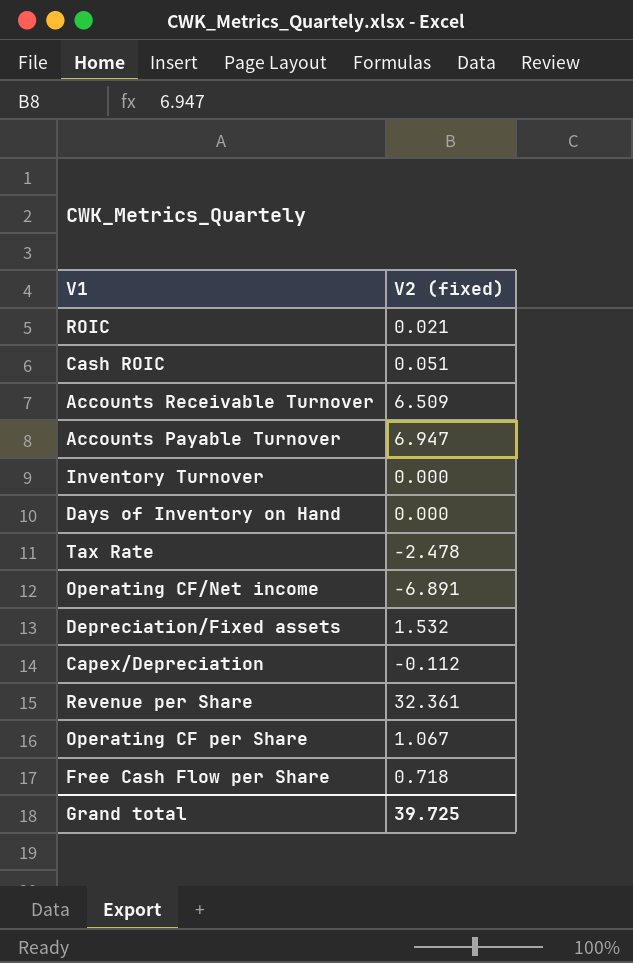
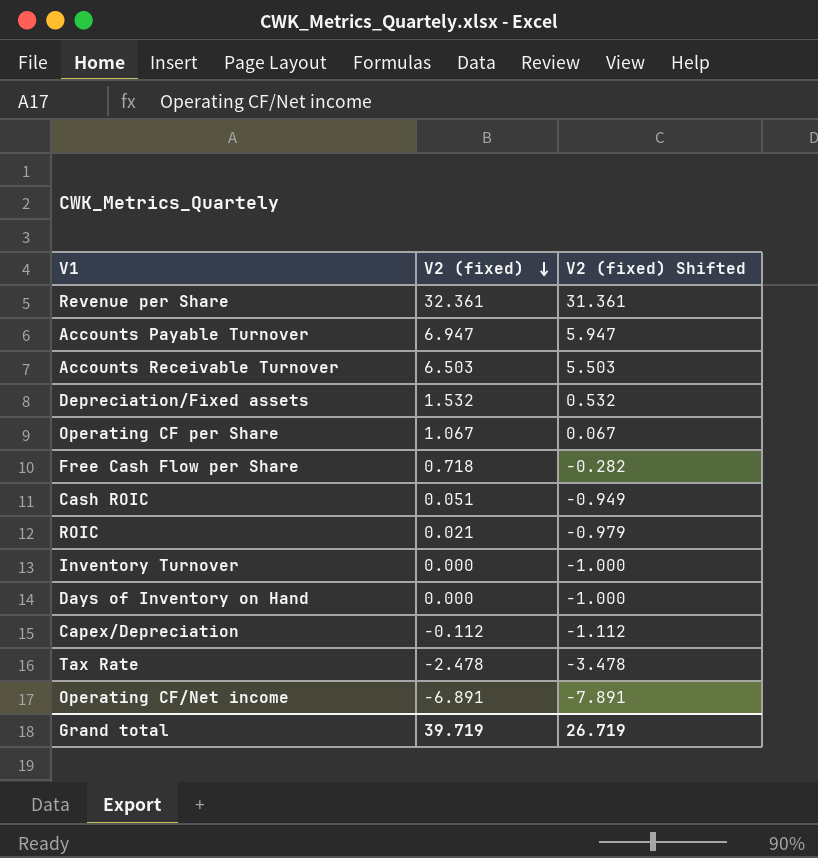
row order: none -> V2 (fixed) descending
column V2 (fixed) Shifted | formula: none -> [V2 (fixed)] - 1
Accounts Receivable Turnover | V2 (fixed): 6.509 -> 6.503
Grand total | V2 (fixed): 39.725 -> 39.719

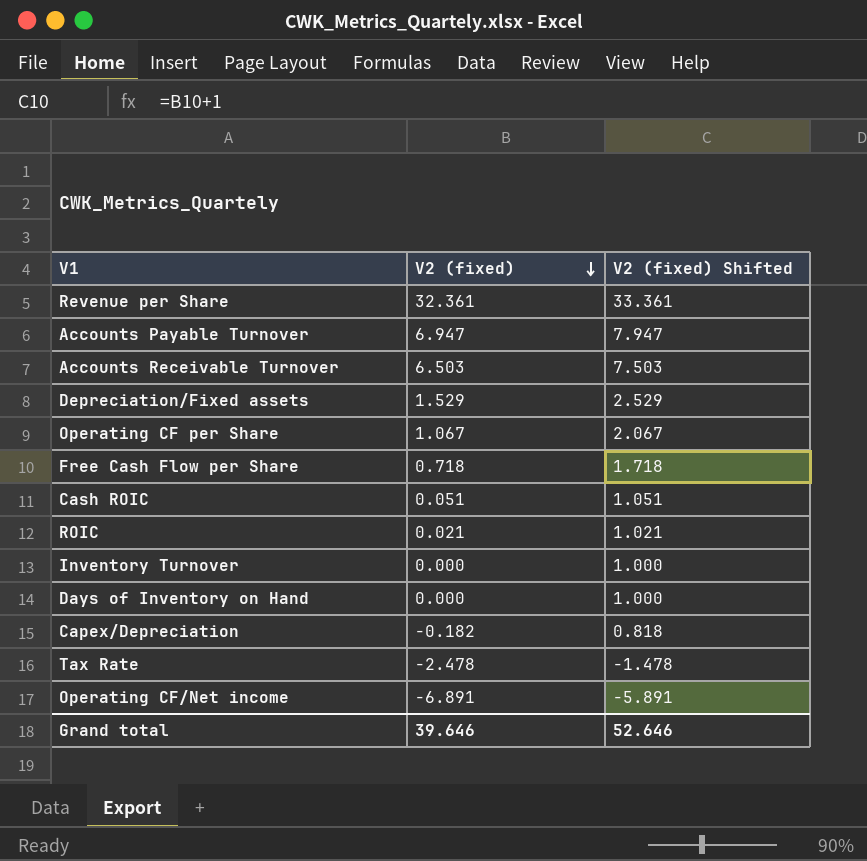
column V2 (fixed) Shifted | formula: [V2 (fixed)] - 1 -> [V2 (fixed)] + 1
Depreciation/Fixed assets | V2 (fixed): 1.532 -> 1.529
Capex/Depreciation | V2 (fixed): -0.112 -> -0.182
Grand total | V2 (fixed): 39.719 -> 39.646
Grand total | V2 (fixed) Shifted: 26.719 -> 52.646

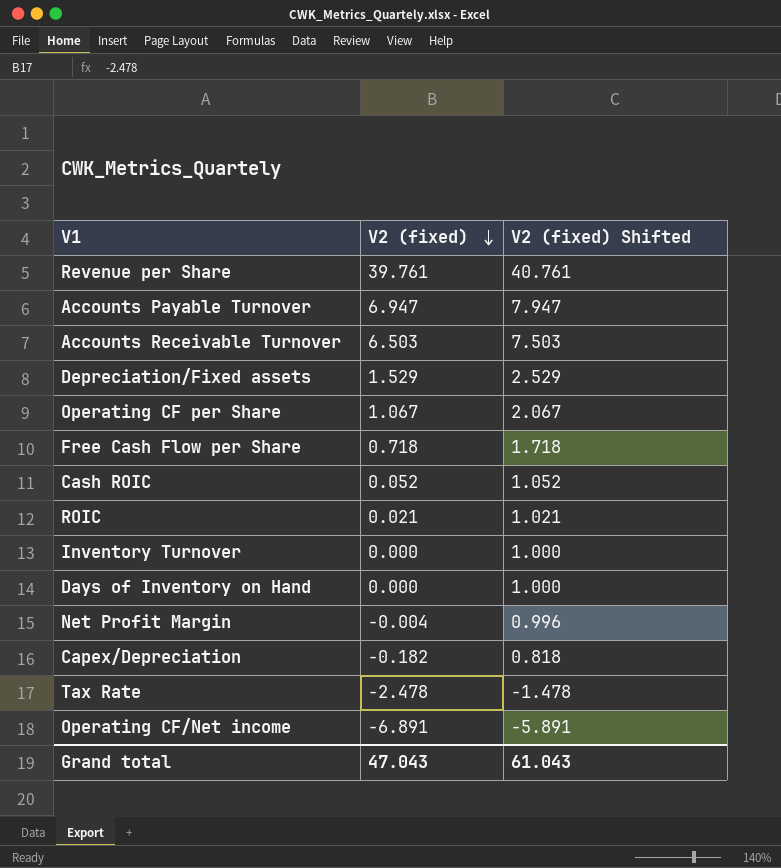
Revenue per Share | V2 (fixed): 32.361 -> 39.761
Revenue per Share | V2 (fixed) Shifted: 33.361 -> 40.761
Cash ROIC | V2 (fixed): 0.051 -> 0.052
Cash ROIC | V2 (fixed) Shifted: 1.051 -> 1.052
row Net Profit Margin: none -> -0.004 | 0.996
Grand total | V2 (fixed): 39.646 -> 47.043
Grand total | V2 (fixed) Shifted: 52.646 -> 61.043

